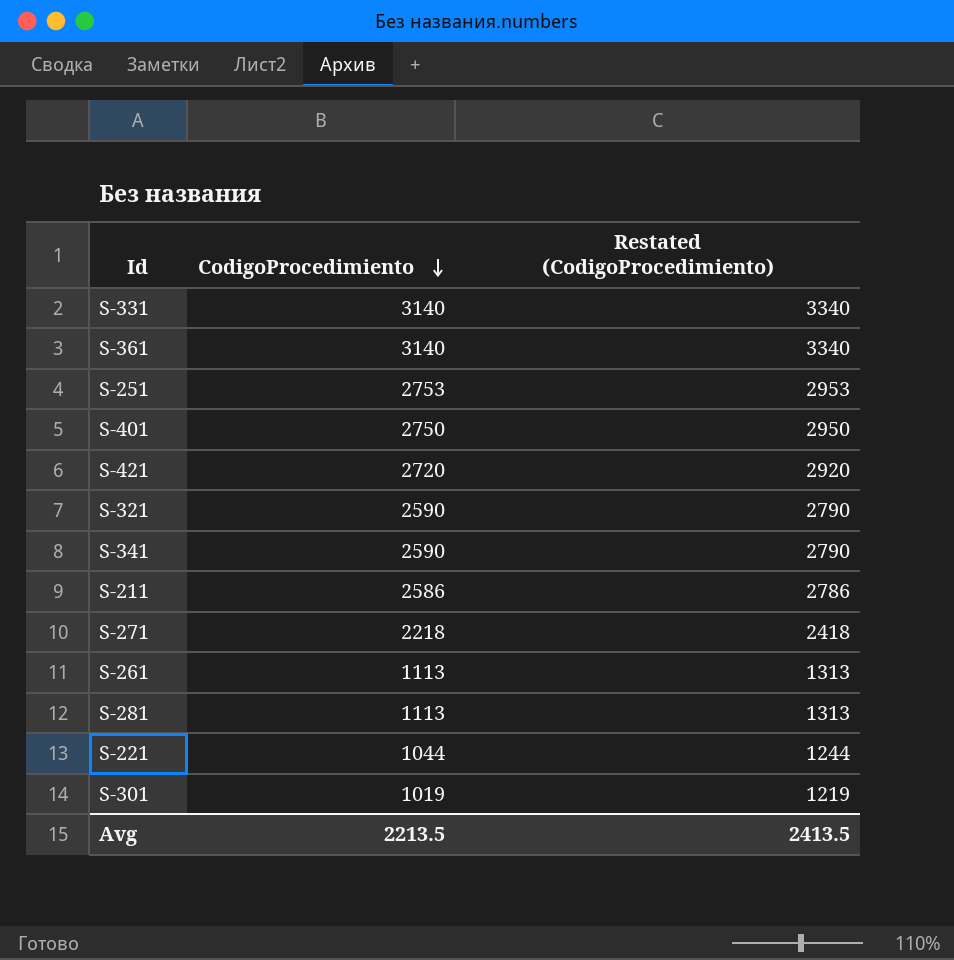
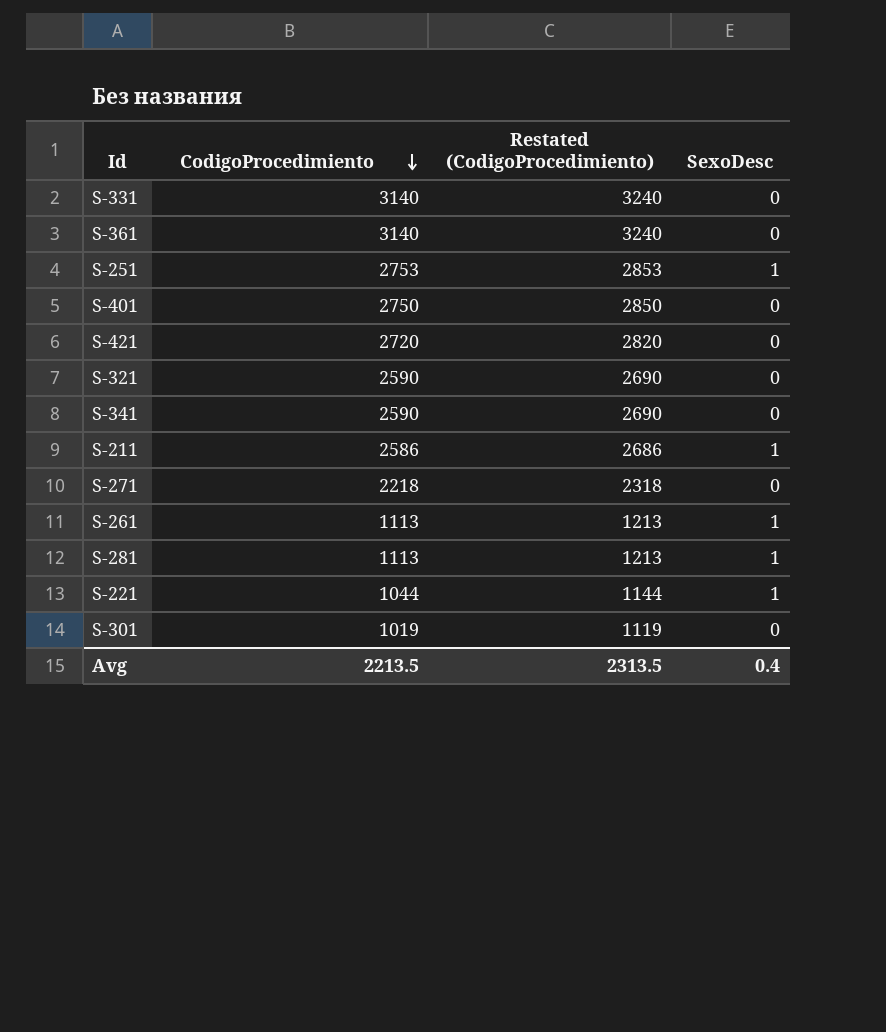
column Restated (CodigoProcedimiento) | formula: [CodigoProcedimiento] + 200 -> [CodigoProcedimiento] + 100
column SexoDesc | position: none -> 4
Avg | Restated (CodigoProcedimiento): 2413.5 -> 2313.5

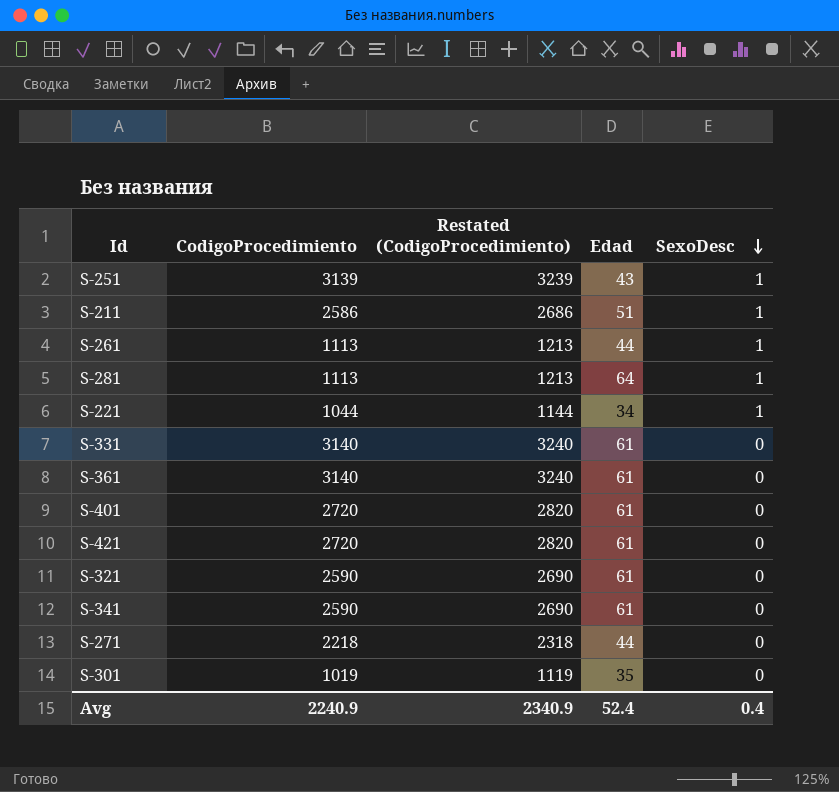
row order: CodigoProcedimiento descending -> SexoDesc descending
column Edad | position: none -> 4
S-251 | CodigoProcedimiento: 2753 -> 3139
S-251 | Restated (CodigoProcedimiento): 2853 -> 3239
S-401 | CodigoProcedimiento: 2750 -> 2720
S-401 | Restated (CodigoProcedimiento): 2850 -> 2820
Avg | CodigoProcedimiento: 2213.5 -> 2240.9
Avg | Restated (CodigoProcedimiento): 2313.5 -> 2340.9

